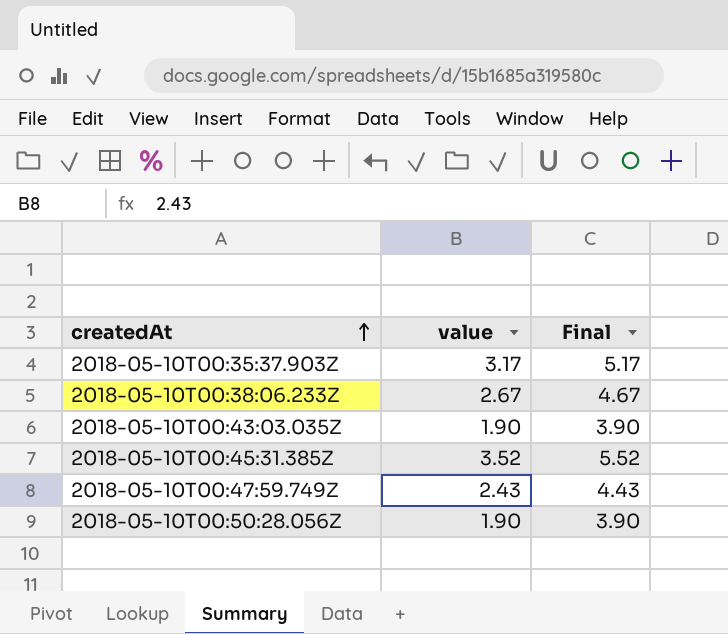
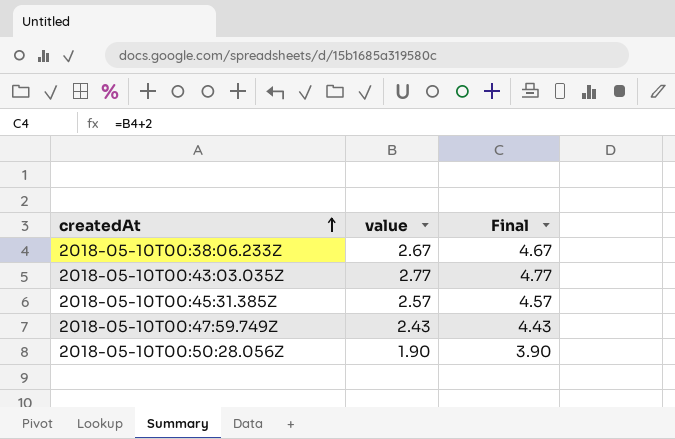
row 2018-05-10T00:35:37.903Z: 3.17 | 5.17 -> none
2018-05-10T00:43:03.035Z | value: 1.90 -> 2.77
2018-05-10T00:43:03.035Z | Final: 3.90 -> 4.77
2018-05-10T00:45:31.385Z | value: 3.52 -> 2.57
2018-05-10T00:45:31.385Z | Final: 5.52 -> 4.57

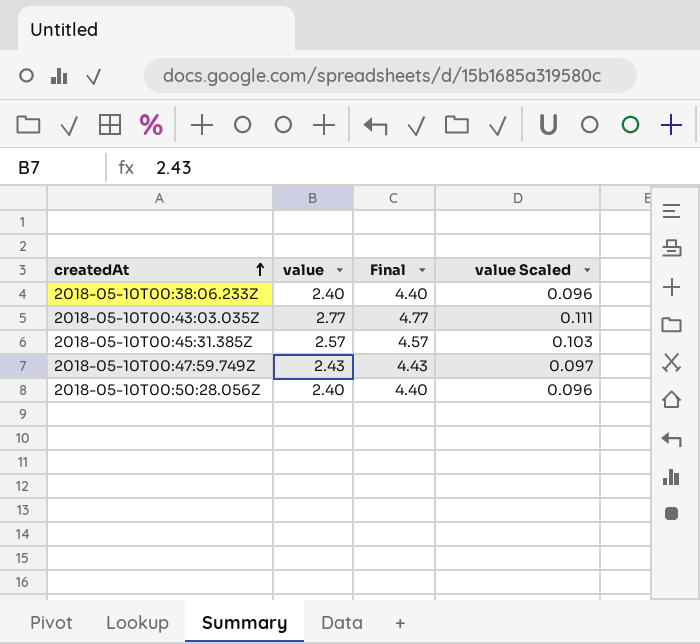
column value Scaled | formula: none -> [value] * 0.04
2018-05-10T00:38:06.233Z | value: 2.67 -> 2.40
2018-05-10T00:38:06.233Z | Final: 4.67 -> 4.40
2018-05-10T00:50:28.056Z | value: 1.90 -> 2.40
2018-05-10T00:50:28.056Z | Final: 3.90 -> 4.40

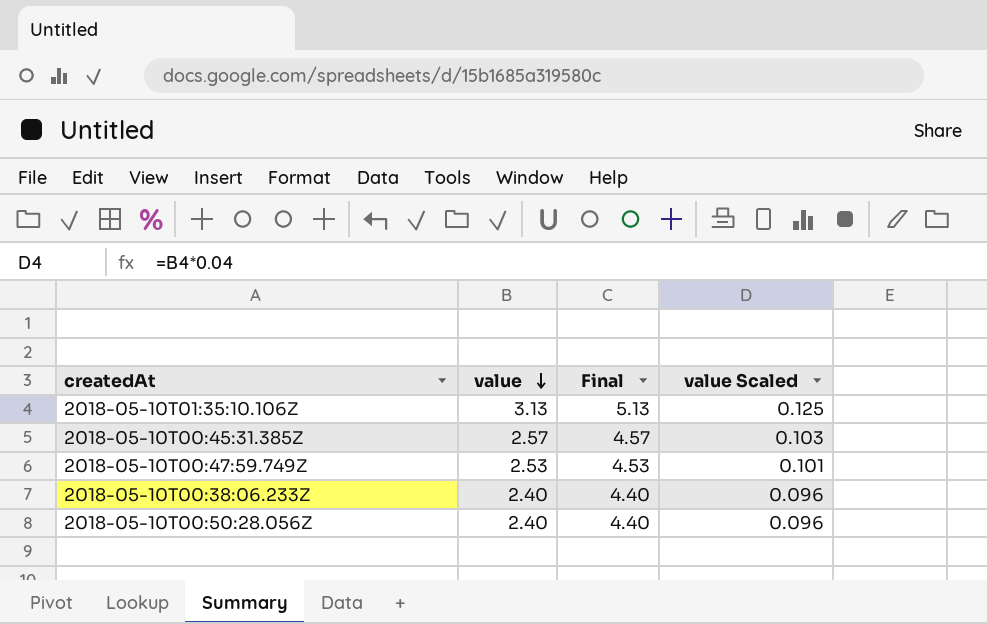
row order: createdAt ascending -> value descending
row 2018-05-10T00:43:03.035Z: 2.77 | 4.77 | 0.111 -> none
row 2018-05-10T01:35:10.106Z: none -> 3.13 | 5.13 | 0.125
2018-05-10T00:47:59.749Z | value: 2.43 -> 2.53
2018-05-10T00:47:59.749Z | Final: 4.43 -> 4.53
2018-05-10T00:47:59.749Z | value Scaled: 0.097 -> 0.101

